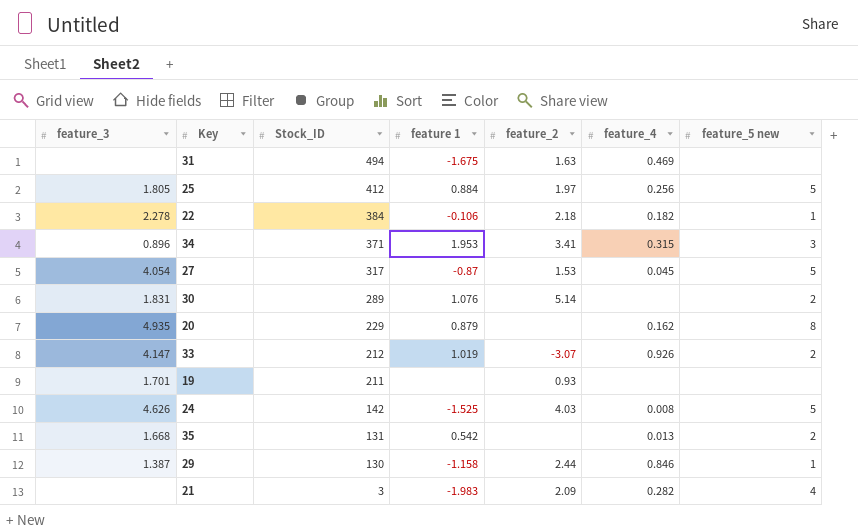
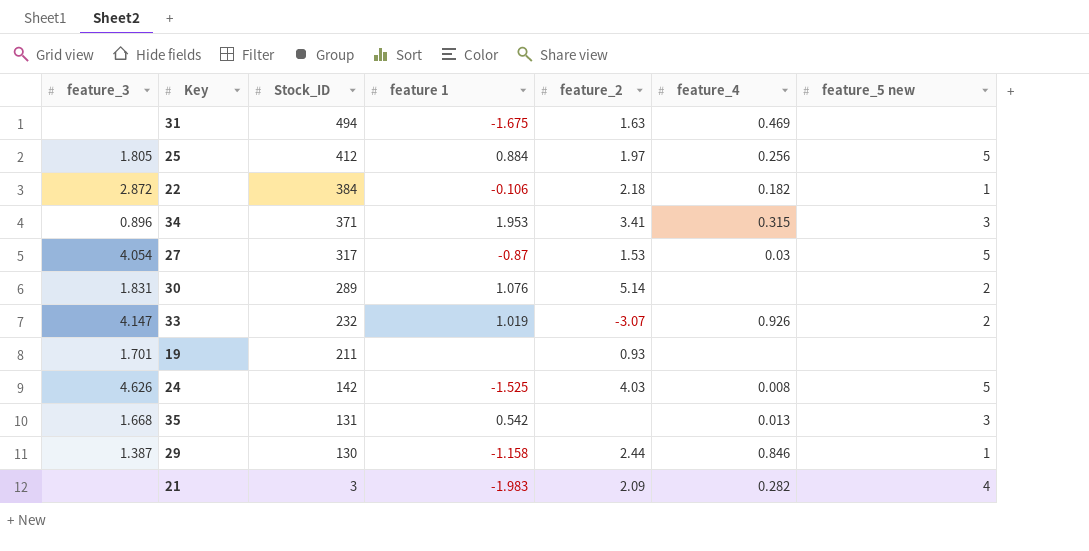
row 20: 4.935 | 229 | 0.879 | none | 0.162 | 8 -> none
22 | feature_3: 2.278 -> 2.872
27 | feature_4: 0.045 -> 0.03
33 | Stock_ID: 212 -> 232
35 | feature_5 new: 2 -> 3

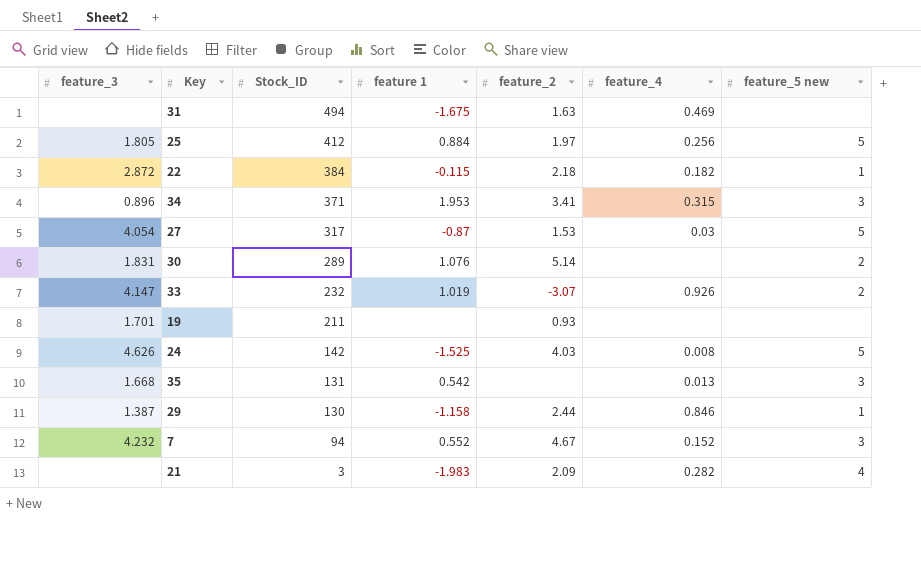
22 | feature 1: -0.106 -> -0.115
row 7: none -> 4.232 | 94 | 0.552 | 4.67 | 0.152 | 3

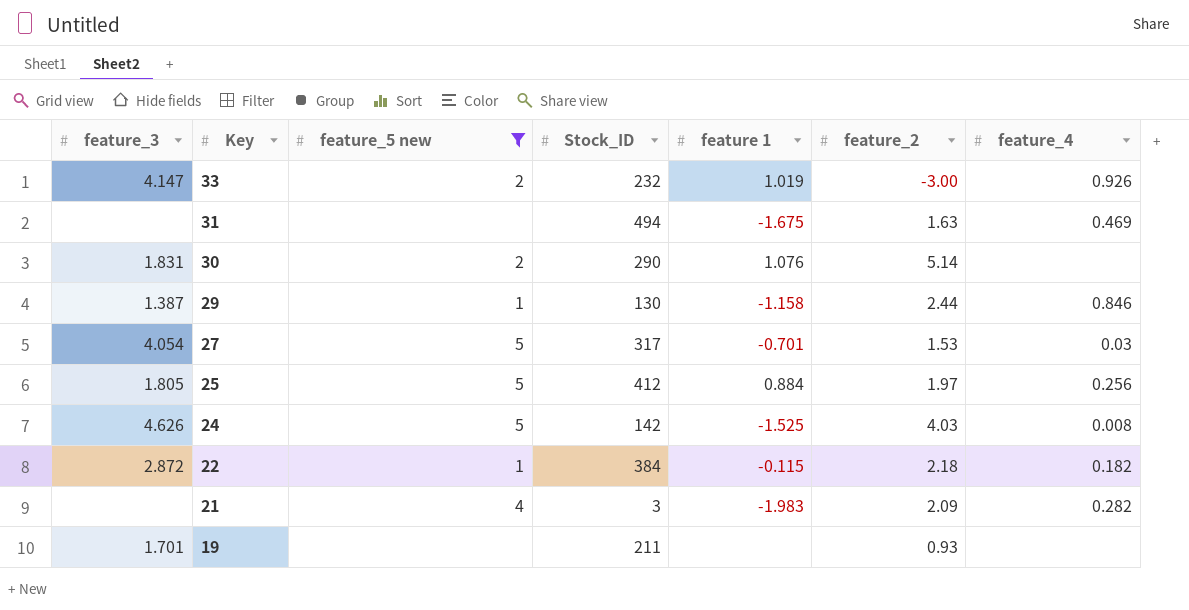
filter: none -> feature_5 new != 3
row order: Stock_ID descending -> Key descending
column feature_5 new | position: 7 -> 3
33 | feature_2: -3.07 -> -3.00
30 | Stock_ID: 289 -> 290
27 | feature 1: -0.87 -> -0.701

